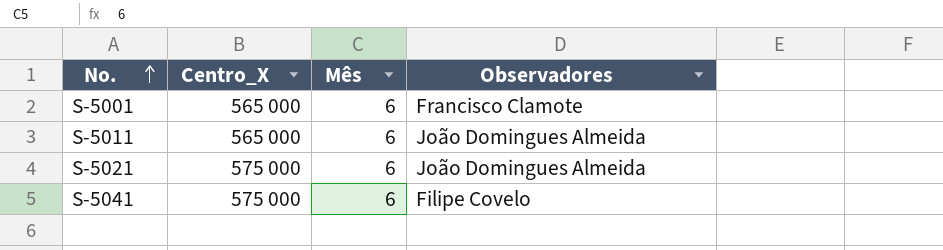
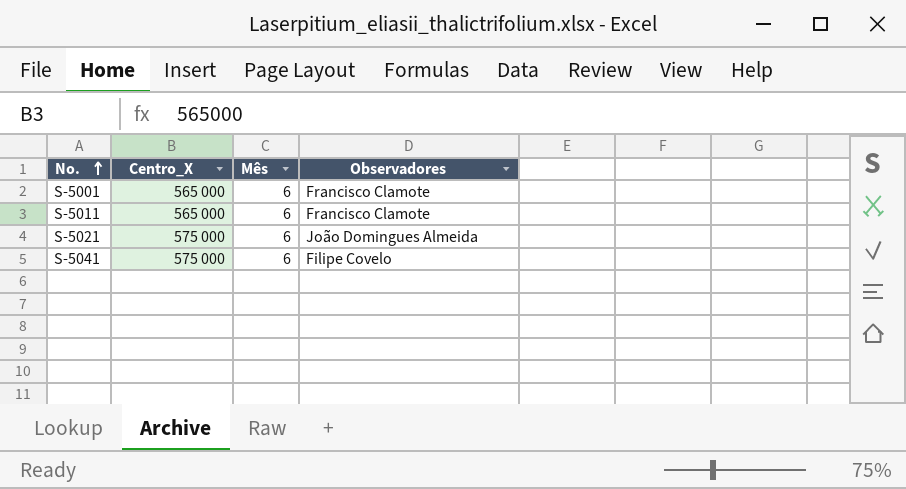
S-5011 | Observadores: João Domingues Almeida -> Francisco Clamote

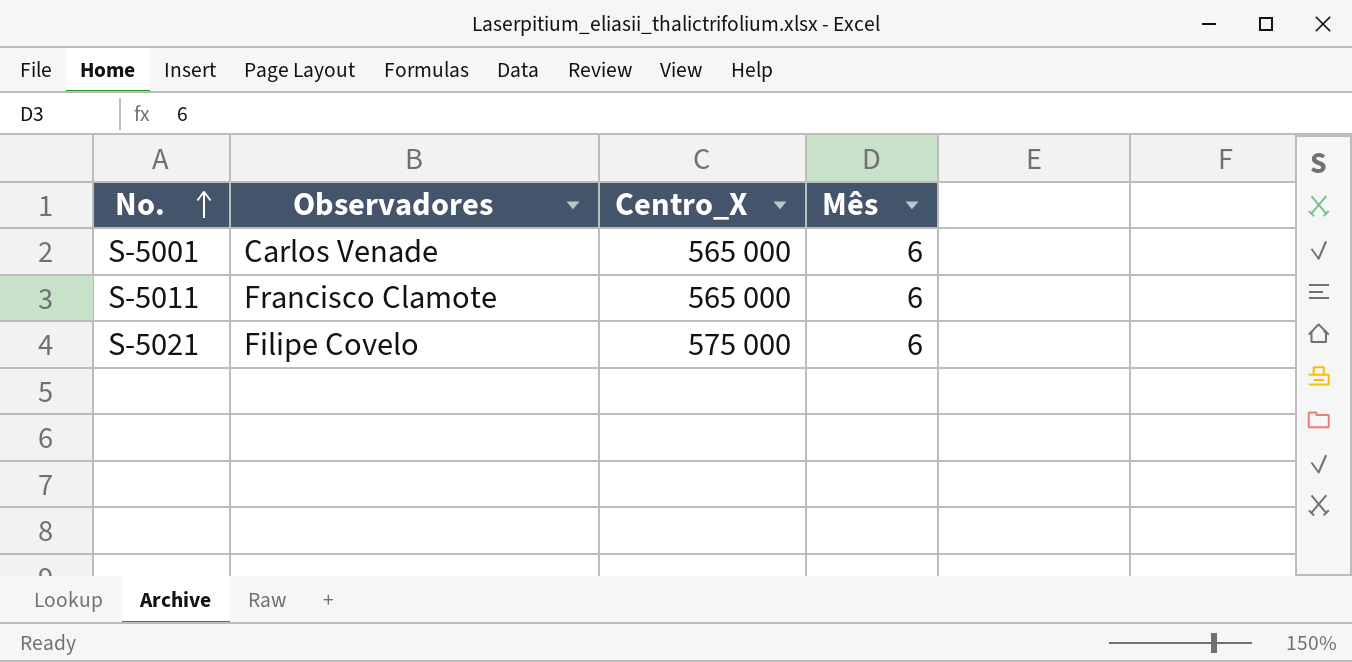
column Observadores | position: 4 -> 2
row S-5041: 575 000 | 6 | Filipe Covelo -> none
S-5001 | Observadores: Francisco Clamote -> Carlos Venade
S-5021 | Observadores: João Domingues Almeida -> Filipe Covelo

